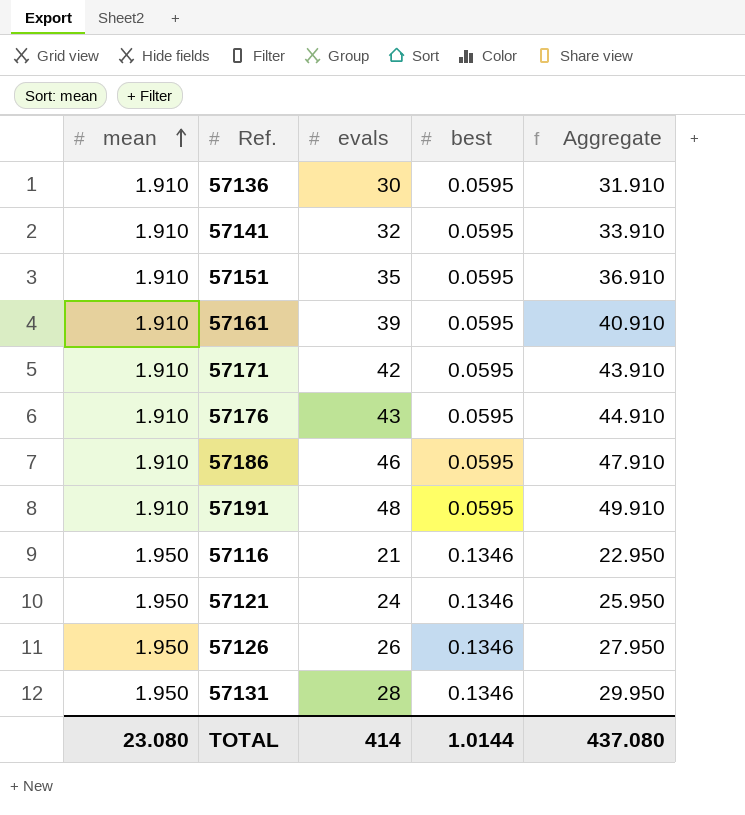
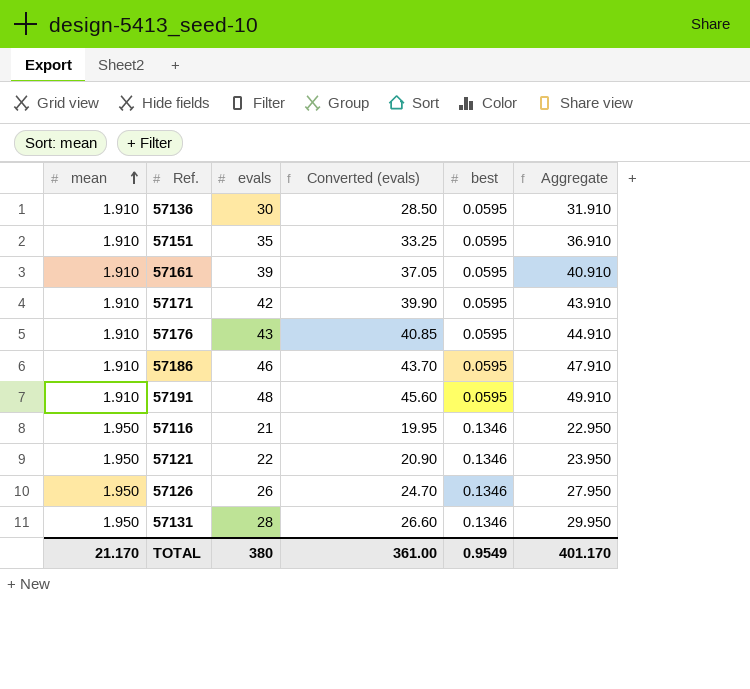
column Converted (evals) | formula: none -> [evals] * 0.95
row 57141: 1.910 | 32 | 0.0595 | 33.910 -> none
57121 | evals: 24 -> 22
57121 | Aggregate: 25.950 -> 23.950
TOTAL | mean: 23.080 -> 21.170
TOTAL | evals: 414 -> 380
TOTAL | best: 1.0144 -> 0.9549
TOTAL | Aggregate: 437.080 -> 401.170

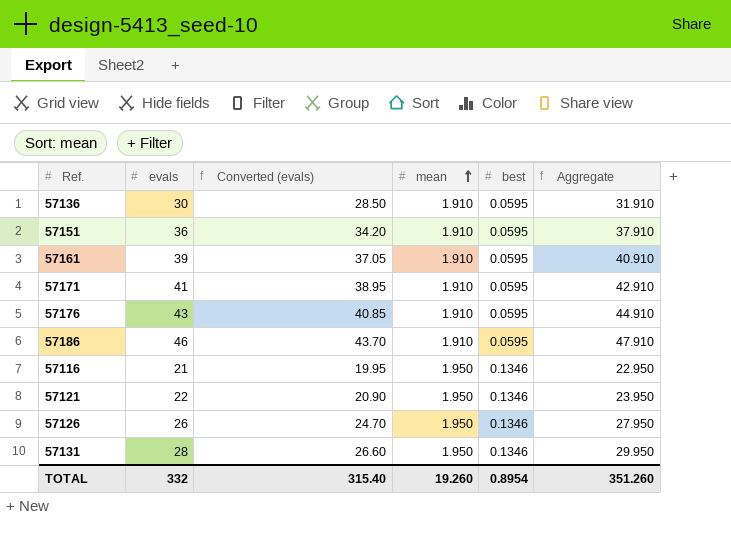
column mean | position: 1 -> 4
row 57191: 1.910 | 48 | 45.60 | 0.0595 | 49.910 -> none
57151 | evals: 35 -> 36
57151 | Converted (evals): 33.25 -> 34.20
57151 | Aggregate: 36.910 -> 37.910
57171 | evals: 42 -> 41
57171 | Converted (evals): 39.90 -> 38.95
57171 | Aggregate: 43.910 -> 42.910
TOTAL | evals: 380 -> 332
TOTAL | Converted (evals): 361.00 -> 315.40
TOTAL | mean: 21.170 -> 19.260
TOTAL | best: 0.9549 -> 0.8954
TOTAL | Aggregate: 401.170 -> 351.260

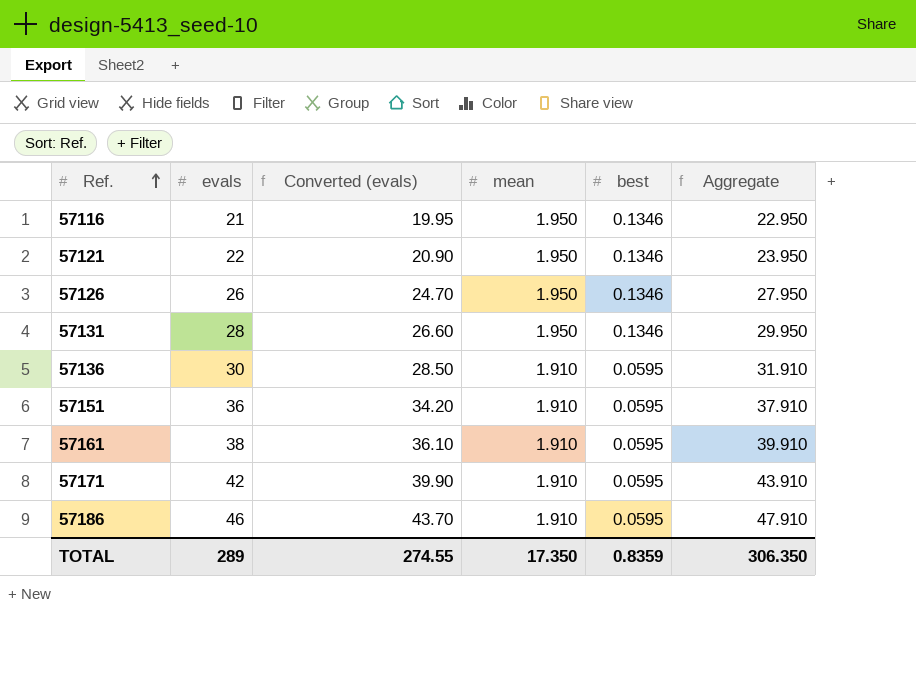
row order: mean ascending -> Ref. ascending
row 57176: 43 | 40.85 | 1.910 | 0.0595 | 44.910 -> none
57161 | evals: 39 -> 38
57161 | Converted (evals): 37.05 -> 36.10
57161 | Aggregate: 40.910 -> 39.910
57171 | evals: 41 -> 42
57171 | Converted (evals): 38.95 -> 39.90
57171 | Aggregate: 42.910 -> 43.910
TOTAL | evals: 332 -> 289
TOTAL | Converted (evals): 315.40 -> 274.55
TOTAL | mean: 19.260 -> 17.350
TOTAL | best: 0.8954 -> 0.8359
TOTAL | Aggregate: 351.260 -> 306.350

